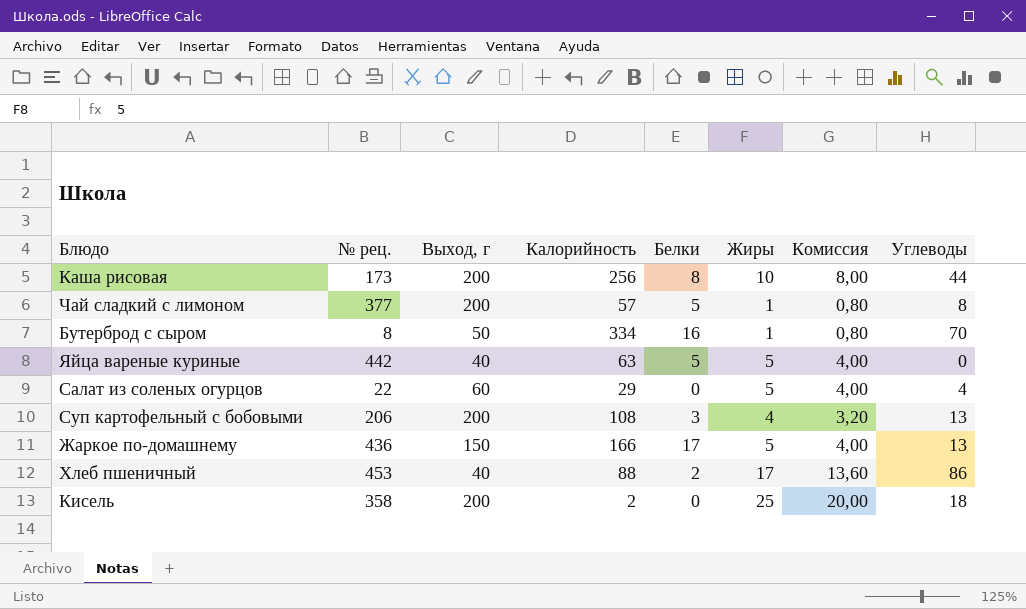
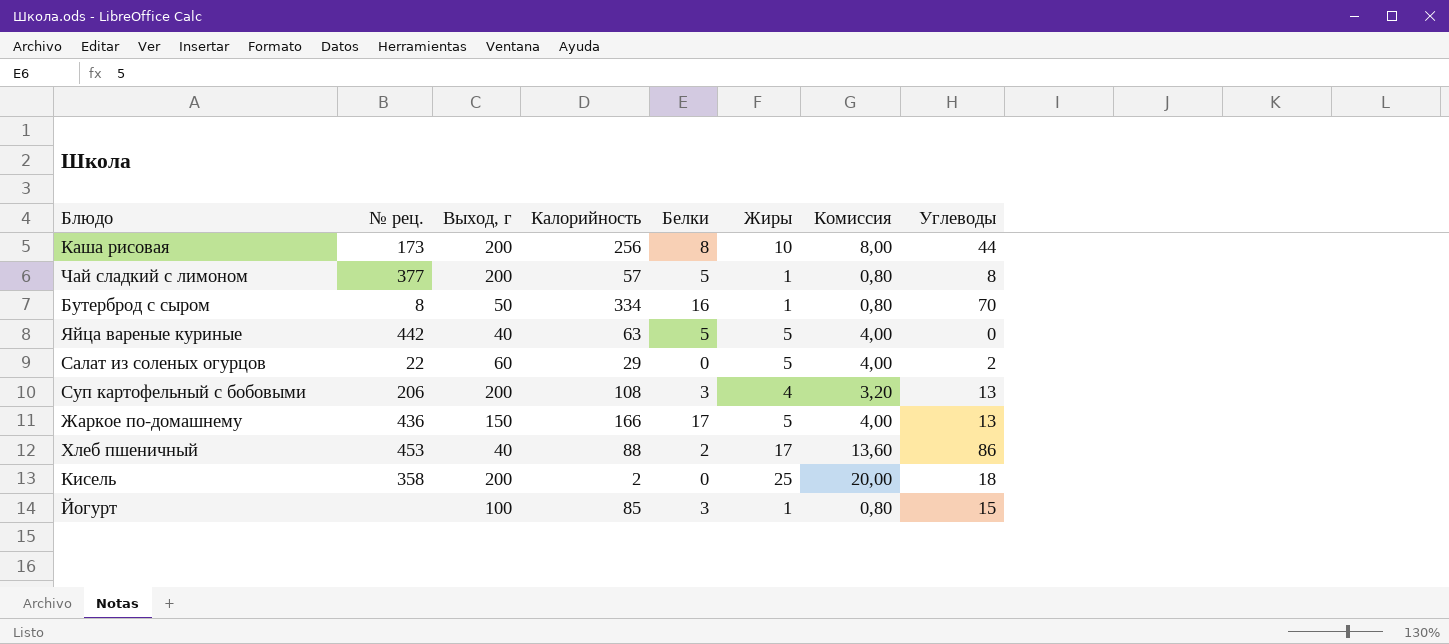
Салат из соленых огурцов | Углеводы: 4 -> 2
row Йогурт: none -> none | 100 | 85 | 3 | 1 | 0,80 | 15

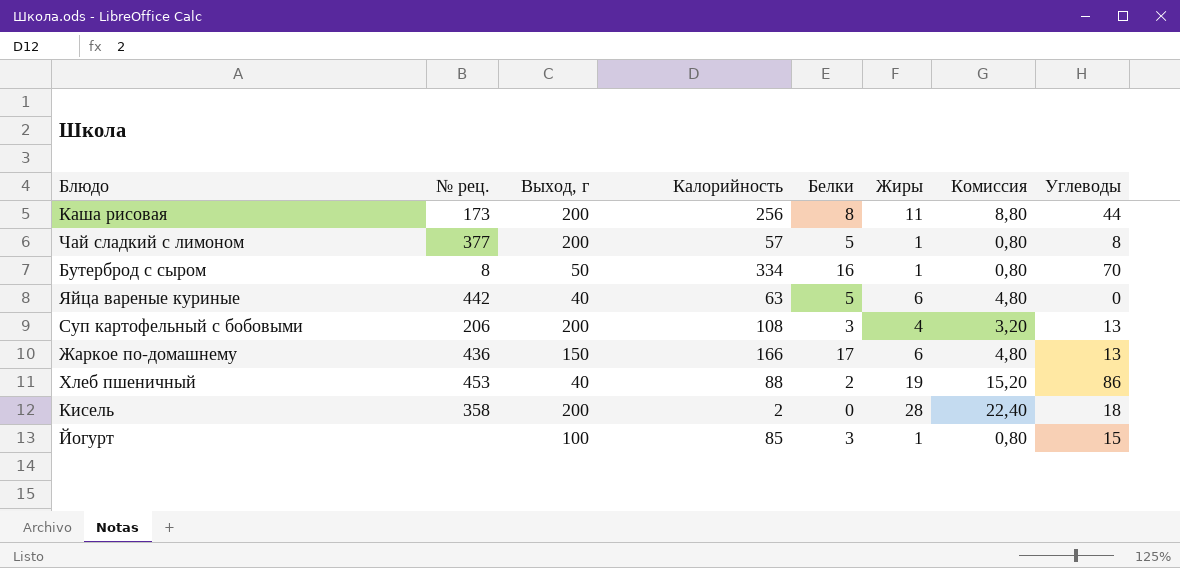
row Салат из соленых огурцов: 22 | 60 | 29 | 0 | 5 | 4,00 | 2 -> none
Каша рисовая | Жиры: 10 -> 11
Каша рисовая | Комиссия: 8,00 -> 8,80
Яйца вареные куриные | Жиры: 5 -> 6
Яйца вареные куриные | Комиссия: 4,00 -> 4,80
Жаркое по-домашнему | Жиры: 5 -> 6
Жаркое по-домашнему | Комиссия: 4,00 -> 4,80
Хлеб пшеничный | Жиры: 17 -> 19
Хлеб пшеничный | Комиссия: 13,60 -> 15,20
Кисель | Жиры: 25 -> 28
Кисель | Комиссия: 20,00 -> 22,40

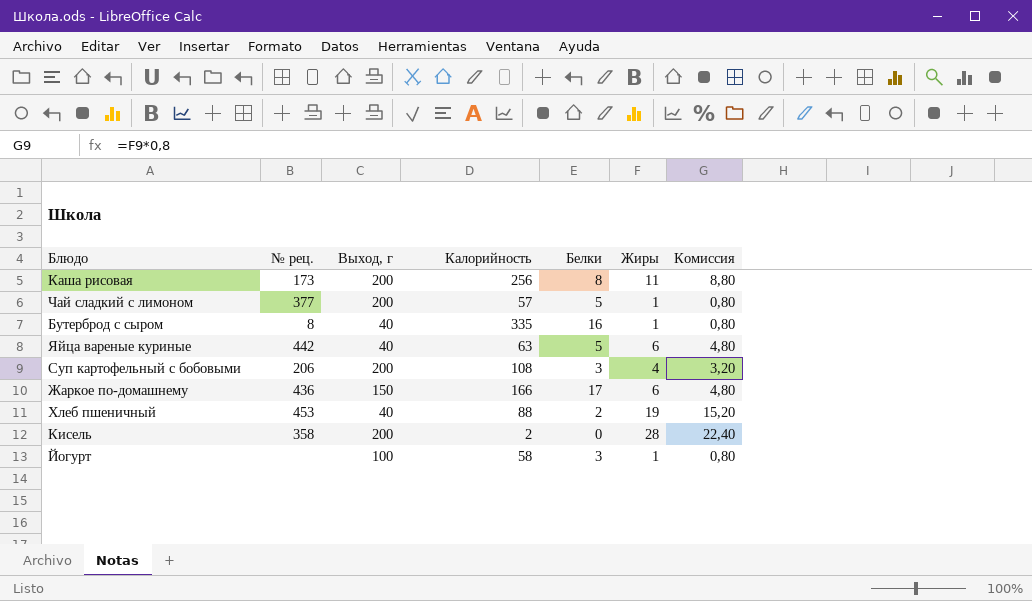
column Углеводы | position: 8 -> none
Бутерброд с сыром | Выход, г: 50 -> 40
Бутерброд с сыром | Калорийность: 334 -> 335
Йогурт | Калорийность: 85 -> 58

